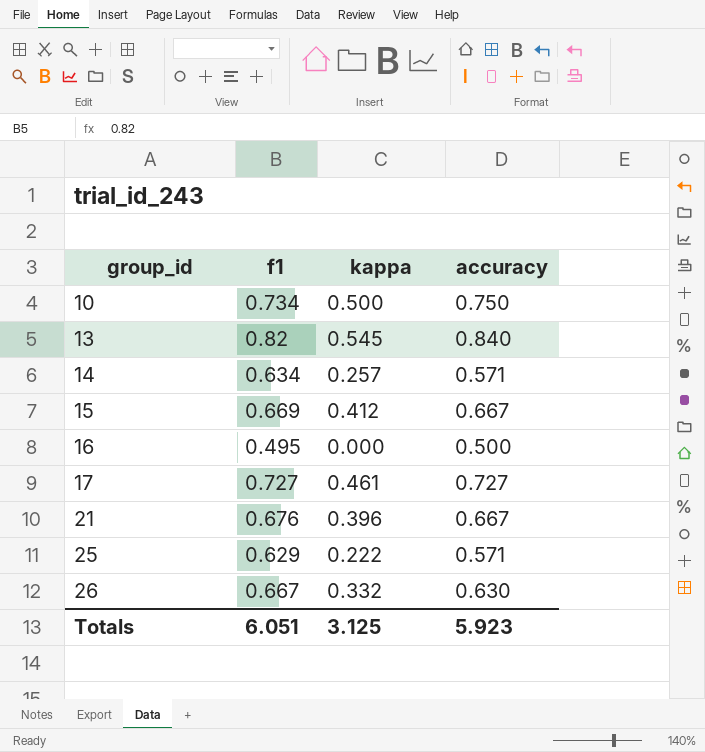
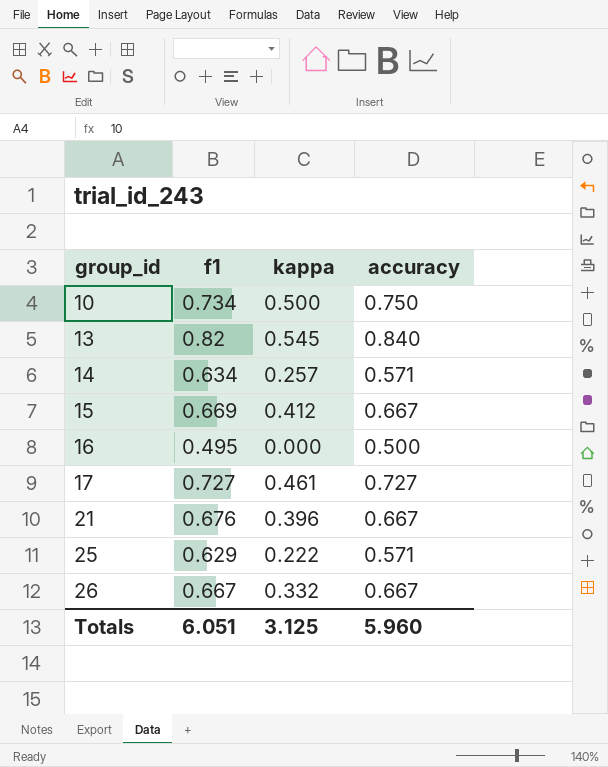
26 | accuracy: 0.630 -> 0.667
Totals | accuracy: 5.923 -> 5.960

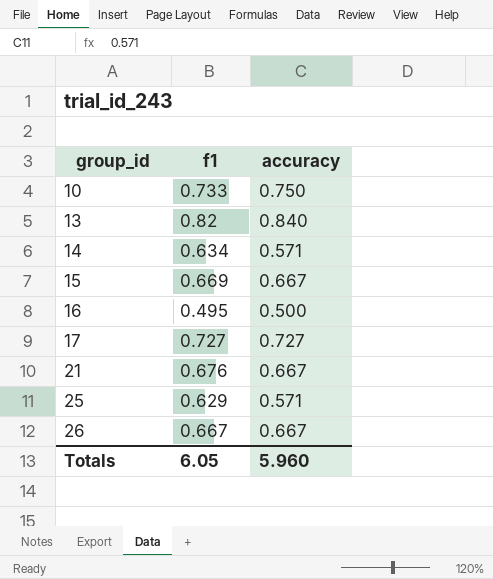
column kappa | position: 3 -> none
10 | f1: 0.734 -> 0.733
Totals | f1: 6.051 -> 6.05

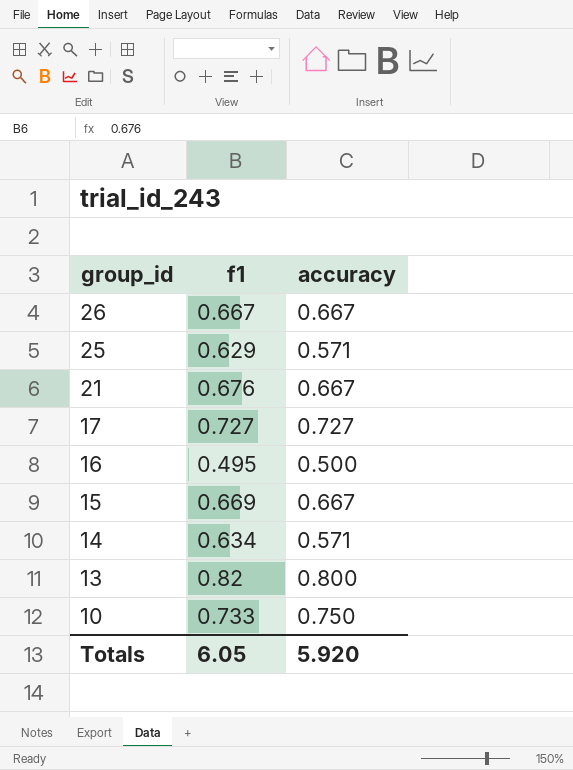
row order: group_id ascending -> group_id descending
13 | accuracy: 0.840 -> 0.800
Totals | accuracy: 5.960 -> 5.920

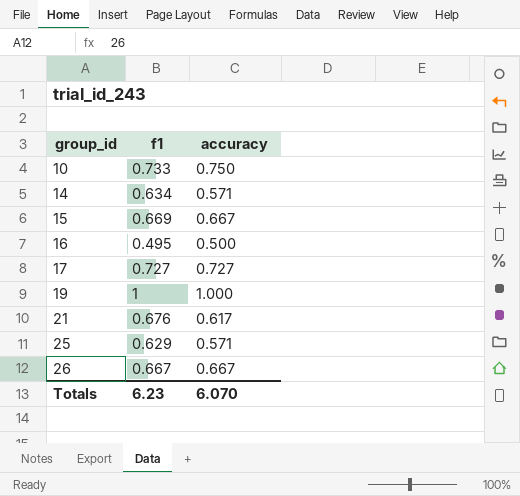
row order: group_id descending -> group_id ascending
row 13: 0.82 | 0.800 -> none
row 19: none -> 1 | 1.000
21 | accuracy: 0.667 -> 0.617
Totals | f1: 6.05 -> 6.23
Totals | accuracy: 5.920 -> 6.070

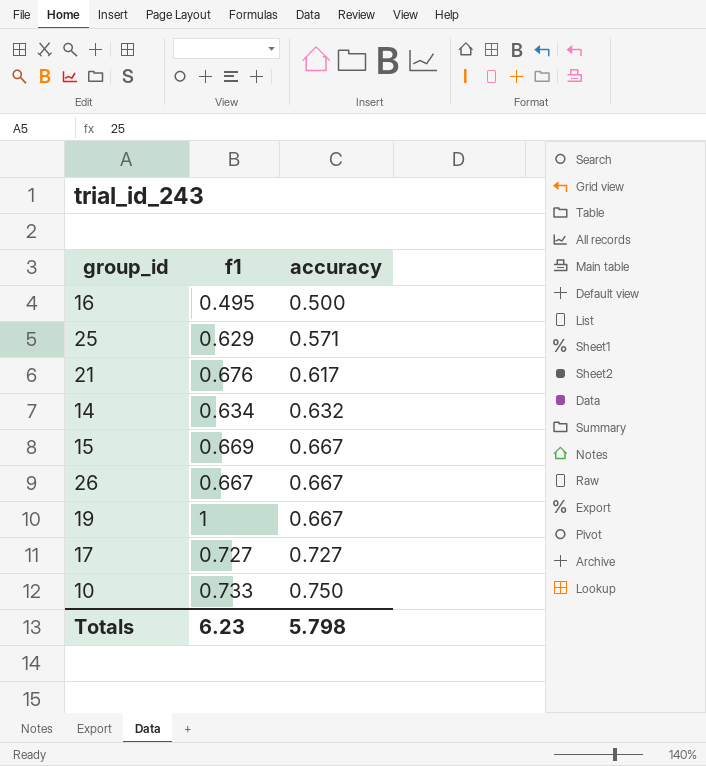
row order: group_id ascending -> accuracy ascending
14 | accuracy: 0.571 -> 0.632
19 | accuracy: 1.000 -> 0.667
Totals | accuracy: 6.070 -> 5.798

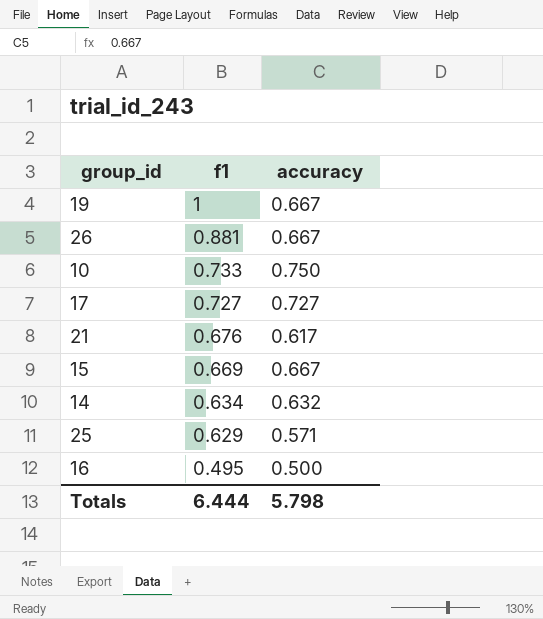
row order: accuracy ascending -> f1 descending
26 | f1: 0.667 -> 0.881
Totals | f1: 6.23 -> 6.444

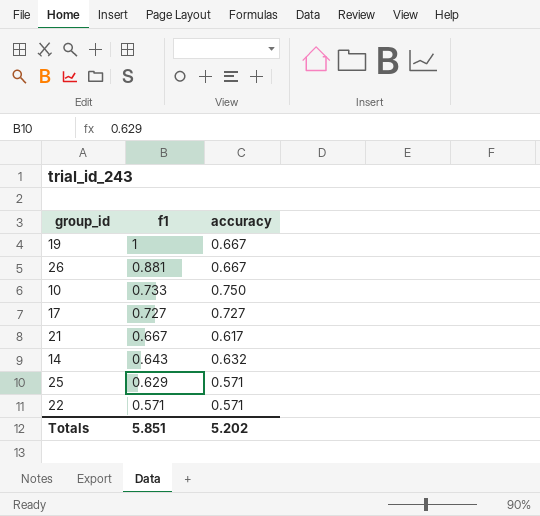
row 15: 0.669 | 0.667 -> none
row 16: 0.495 | 0.500 -> none
21 | f1: 0.676 -> 0.667
14 | f1: 0.634 -> 0.643
row 22: none -> 0.571 | 0.571
Totals | f1: 6.444 -> 5.851
Totals | accuracy: 5.798 -> 5.202

